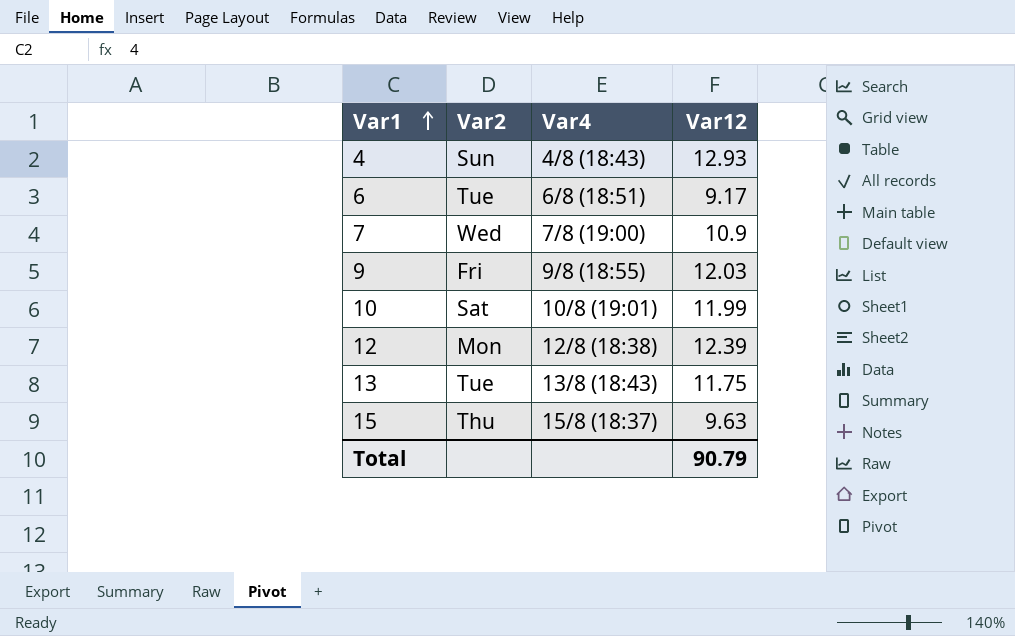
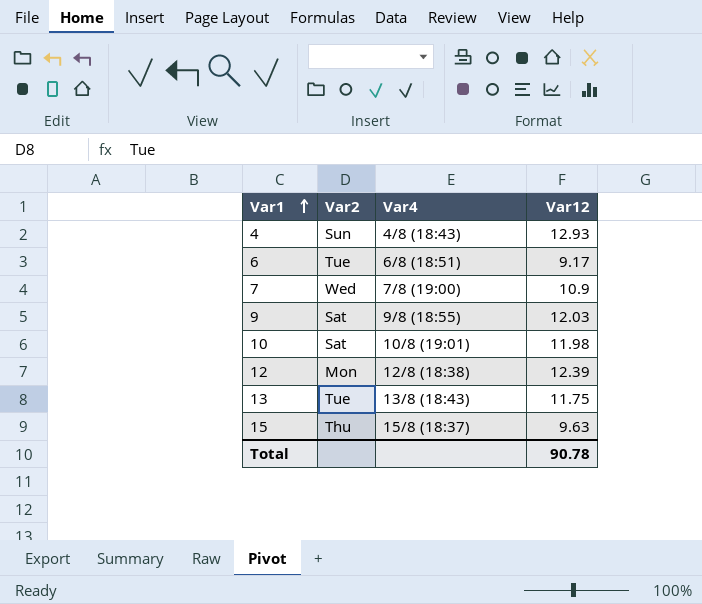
9 | Var2: Fri -> Sat
10 | Var12: 11.99 -> 11.98
Total | Var12: 90.79 -> 90.78

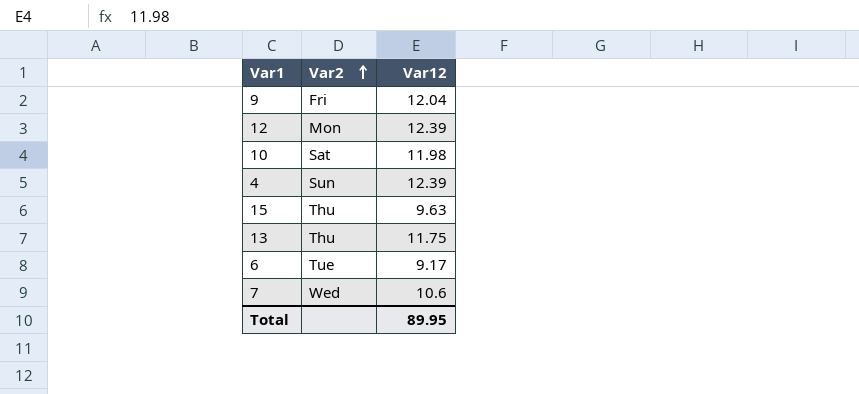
row order: Var1 ascending -> Var2 ascending
column Var4 | position: 3 -> none
9 | Var2: Sat -> Fri
9 | Var12: 12.03 -> 12.04
4 | Var12: 12.93 -> 12.39
13 | Var2: Tue -> Thu
7 | Var12: 10.9 -> 10.6
Total | Var12: 90.78 -> 89.95

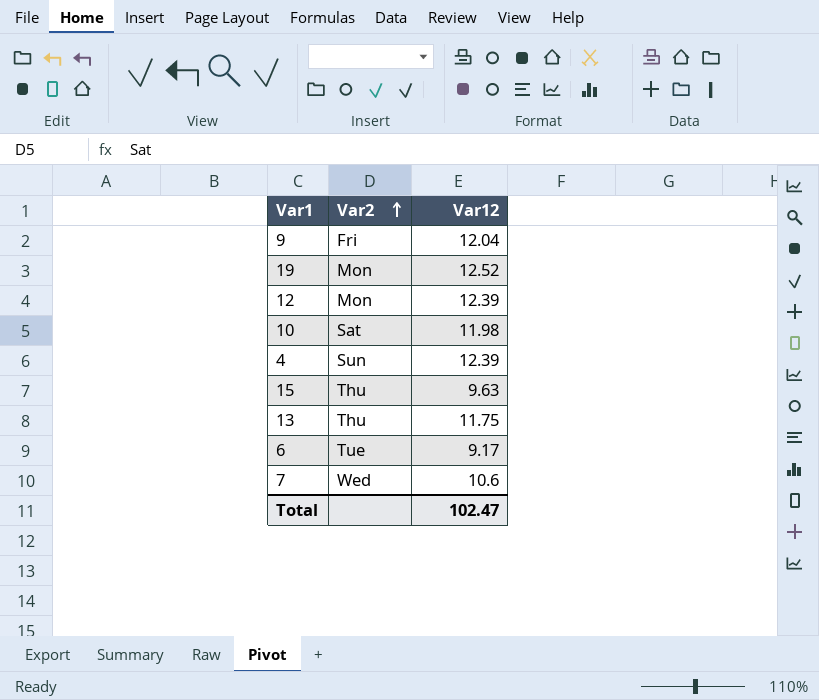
row 19: none -> Mon | 12.52
Total | Var12: 89.95 -> 102.47

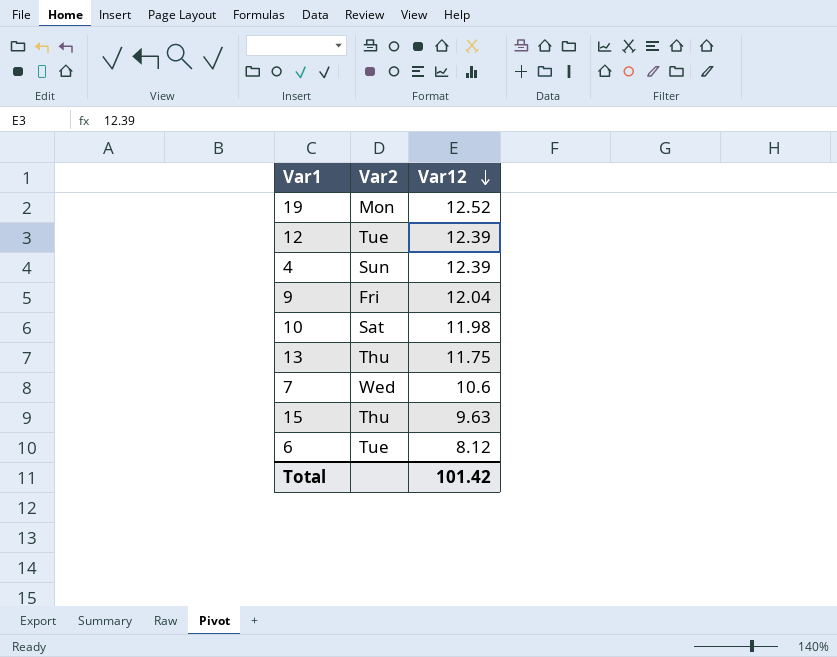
row order: Var2 ascending -> Var12 descending
12 | Var2: Mon -> Tue
6 | Var12: 9.17 -> 8.12
Total | Var12: 102.47 -> 101.42

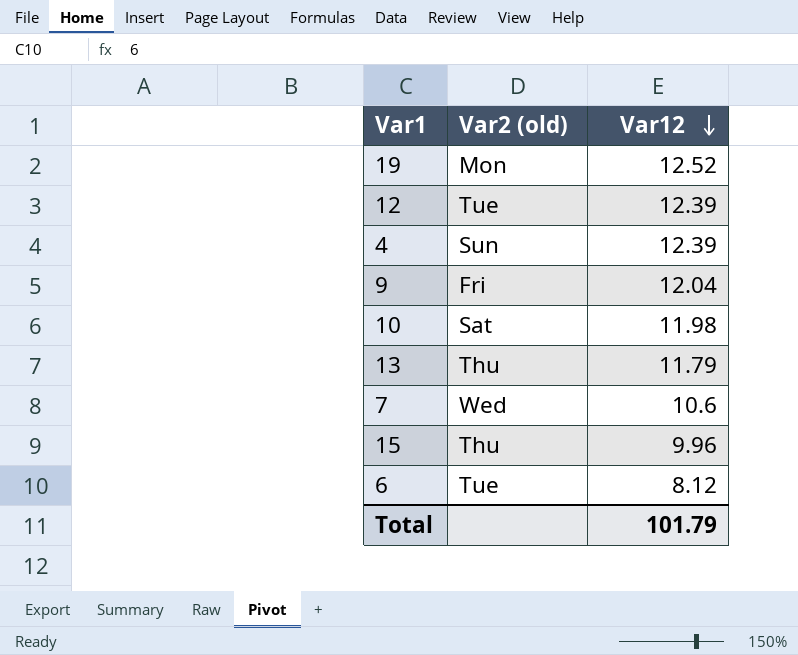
column name: Var2 -> Var2 (old)
13 | Var12: 11.75 -> 11.79
15 | Var12: 9.63 -> 9.96
Total | Var12: 101.42 -> 101.79

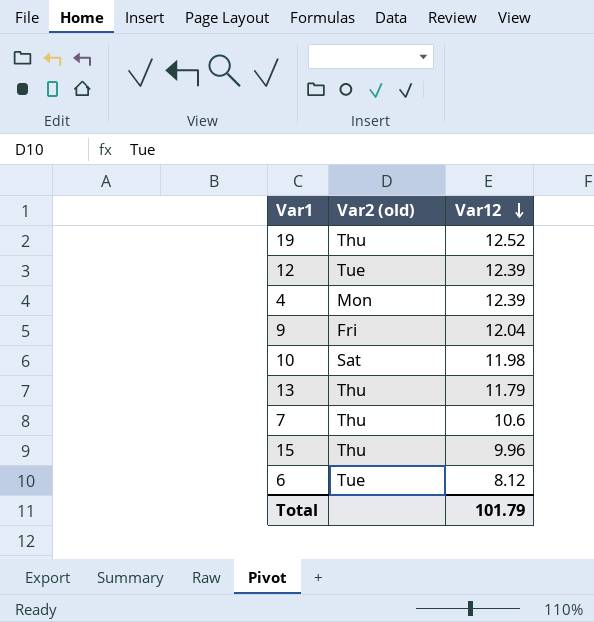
19 | Var2 (old): Mon -> Thu
4 | Var2 (old): Sun -> Mon
7 | Var2 (old): Wed -> Thu

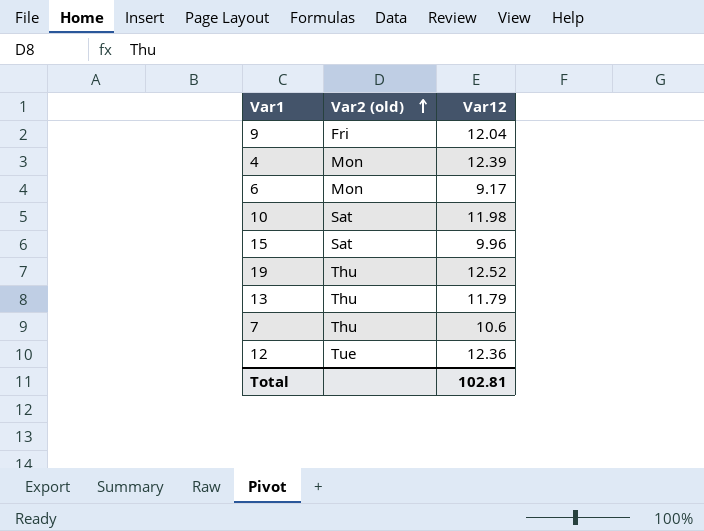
row order: Var12 descending -> Var2 (old) ascending
6 | Var2 (old): Tue -> Mon
6 | Var12: 8.12 -> 9.17
15 | Var2 (old): Thu -> Sat
12 | Var12: 12.39 -> 12.36
Total | Var12: 101.79 -> 102.81

